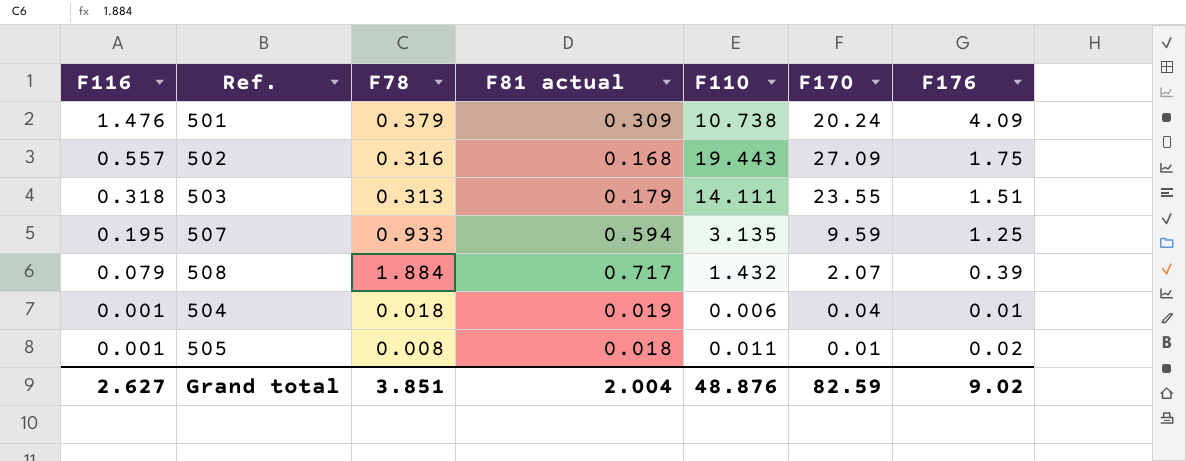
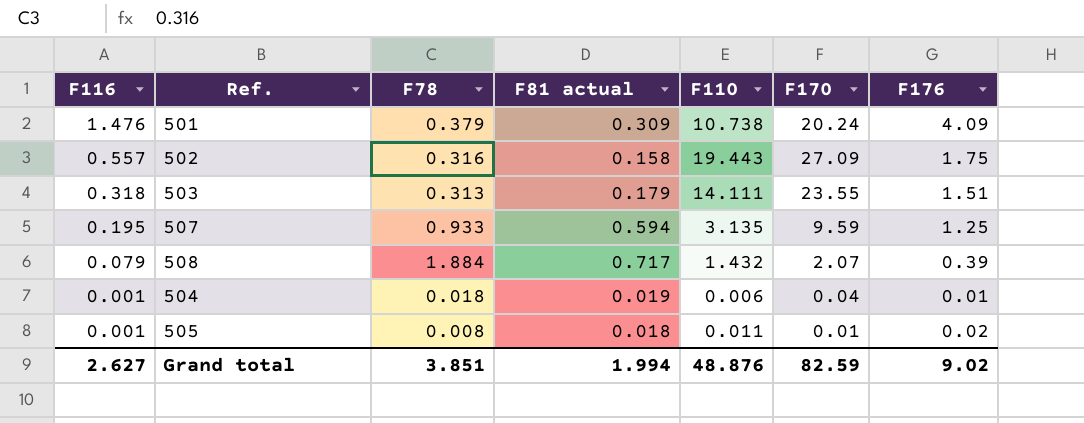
502 | F81 actual: 0.168 -> 0.158
Grand total | F81 actual: 2.004 -> 1.994

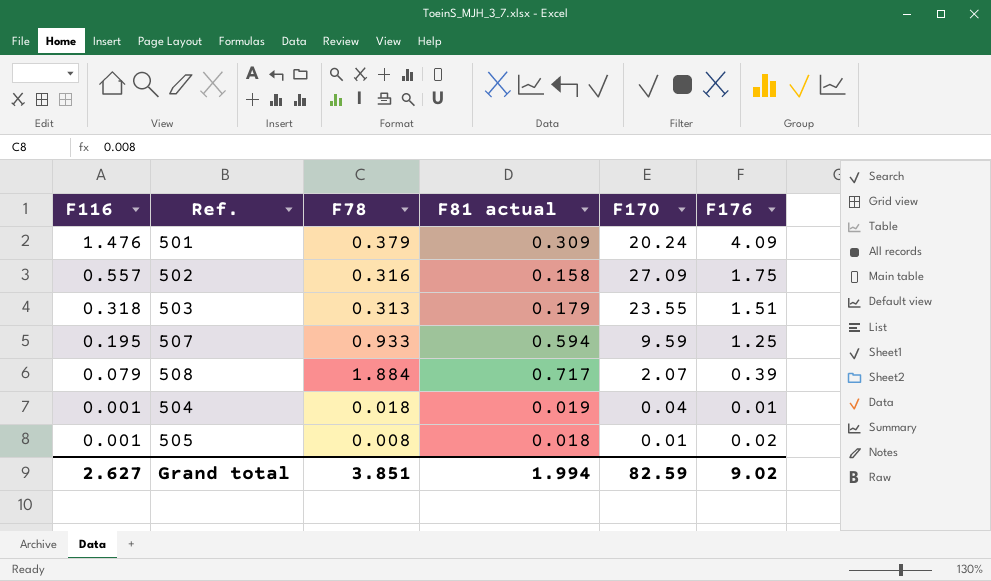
column F110 | position: 5 -> none

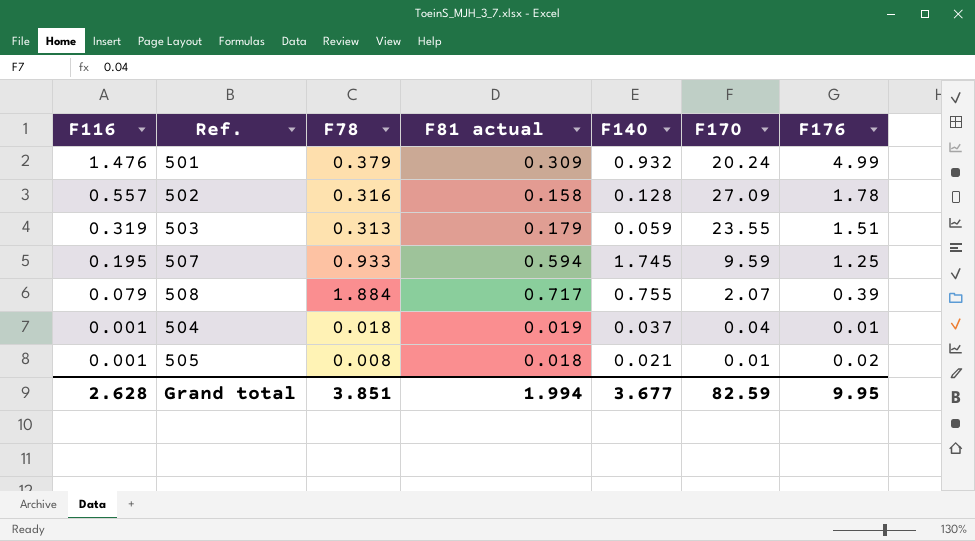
column F140 | position: none -> 5
501 | F176: 4.09 -> 4.99
502 | F176: 1.75 -> 1.78
503 | F116: 0.318 -> 0.319
Grand total | F116: 2.627 -> 2.628
Grand total | F176: 9.02 -> 9.95

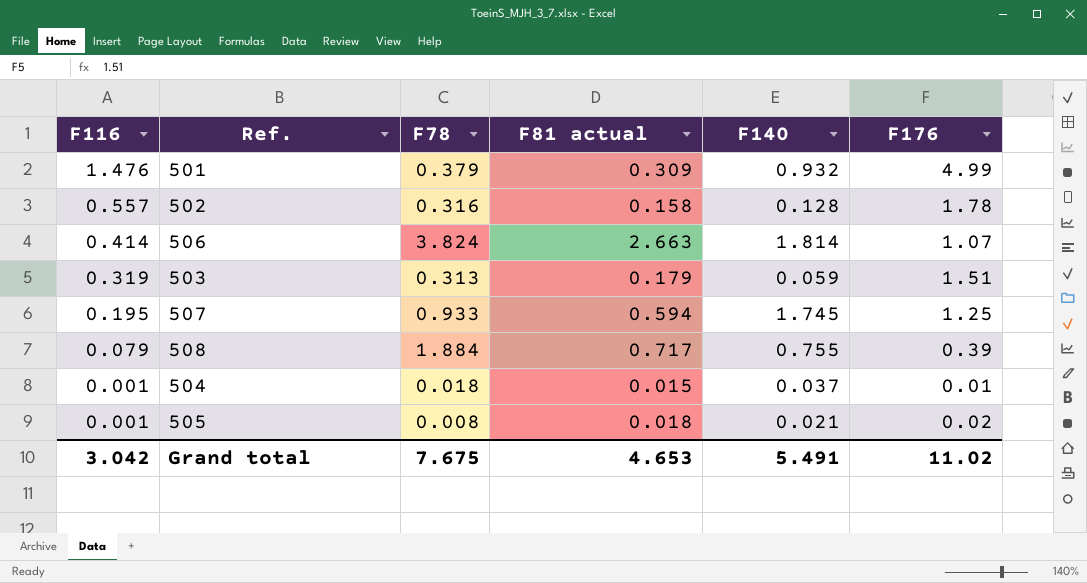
column F170 | position: 6 -> none
row 506: none -> 0.414 | 3.824 | 2.663 | 1.814 | 1.07
504 | F81 actual: 0.019 -> 0.015
Grand total | F116: 2.628 -> 3.042
Grand total | F78: 3.851 -> 7.675
Grand total | F81 actual: 1.994 -> 4.653
Grand total | F140: 3.677 -> 5.491
Grand total | F176: 9.95 -> 11.02

